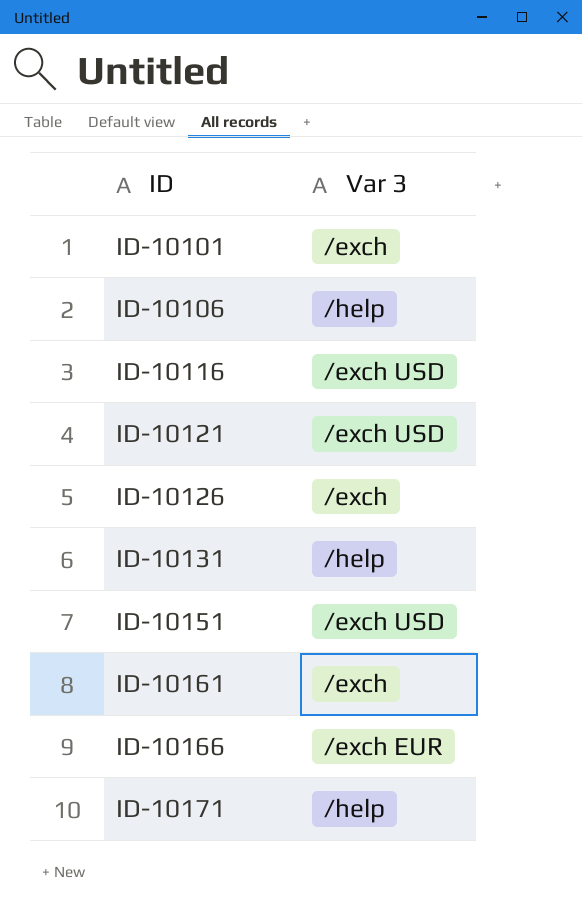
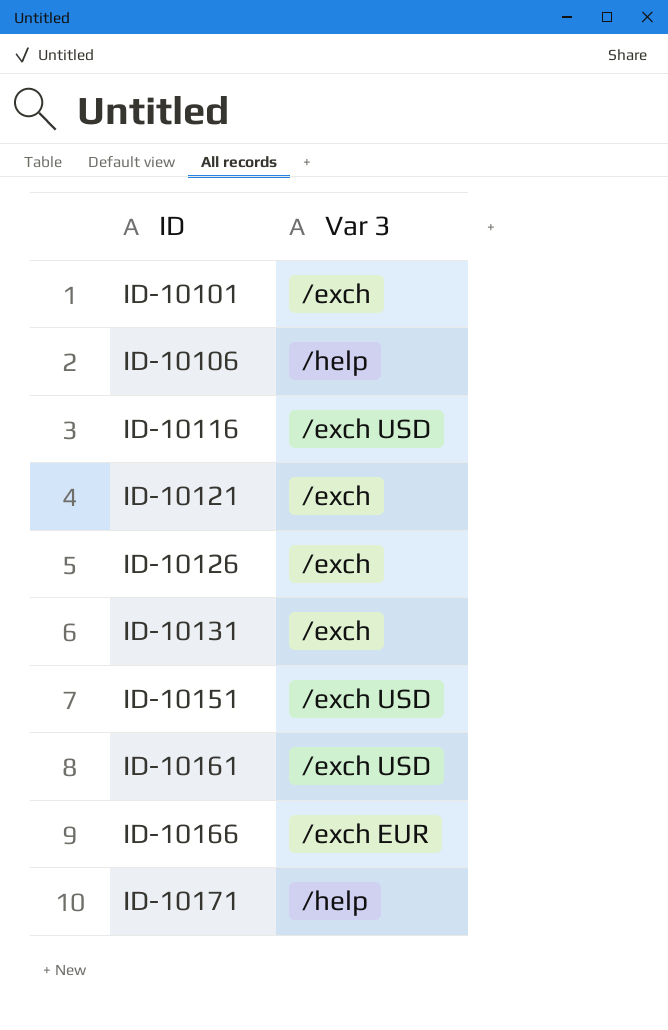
ID-10121 | Var 3: /exch USD -> /exch
ID-10131 | Var 3: /help -> /exch
ID-10161 | Var 3: /exch -> /exch USD

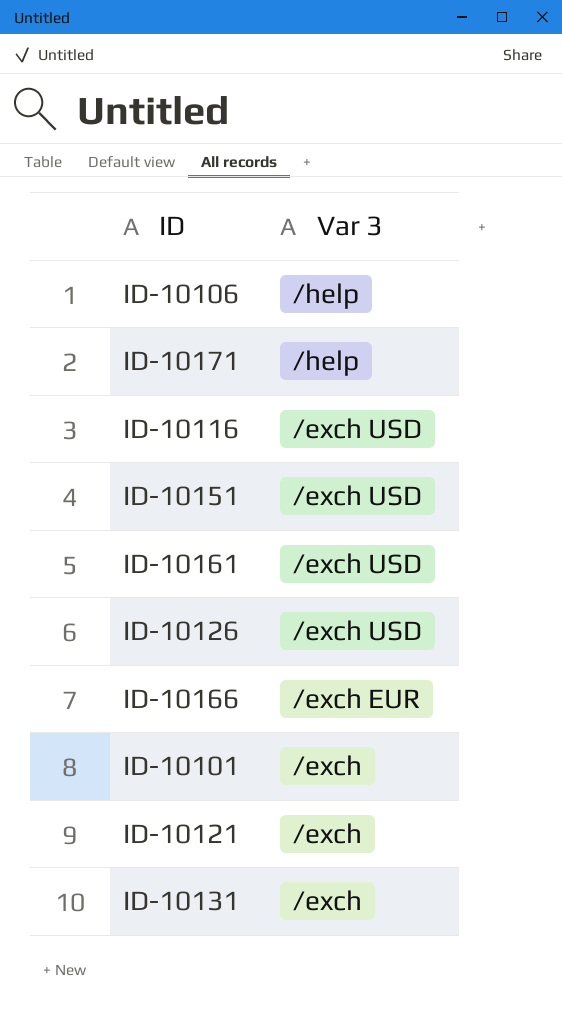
row order: ID ascending -> Var 3 descending
ID-10126 | Var 3: /exch -> /exch USD

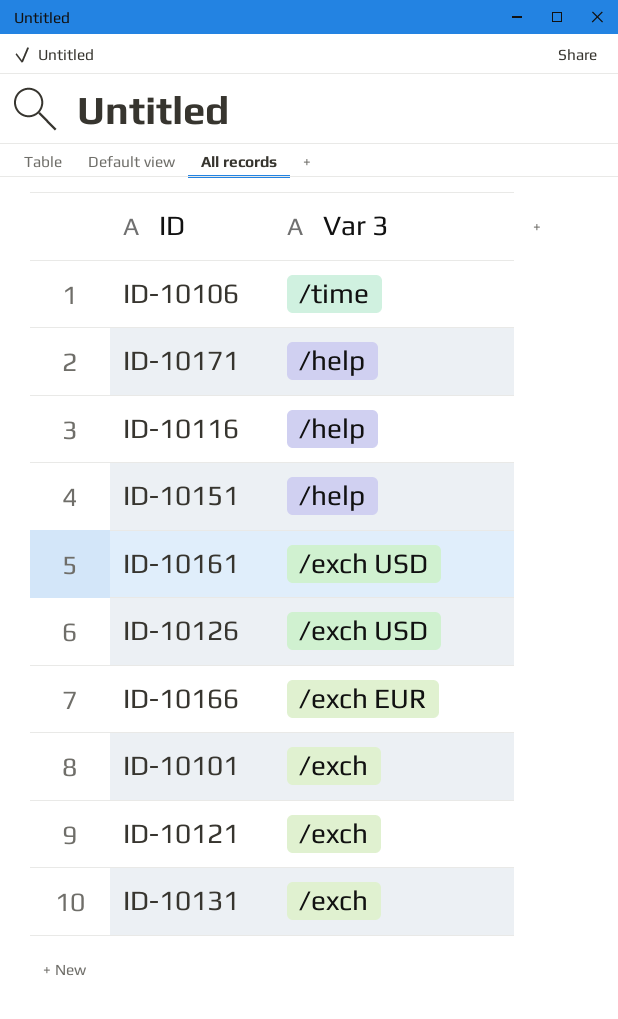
ID-10106 | Var 3: /help -> /time
ID-10116 | Var 3: /exch USD -> /help
ID-10151 | Var 3: /exch USD -> /help

